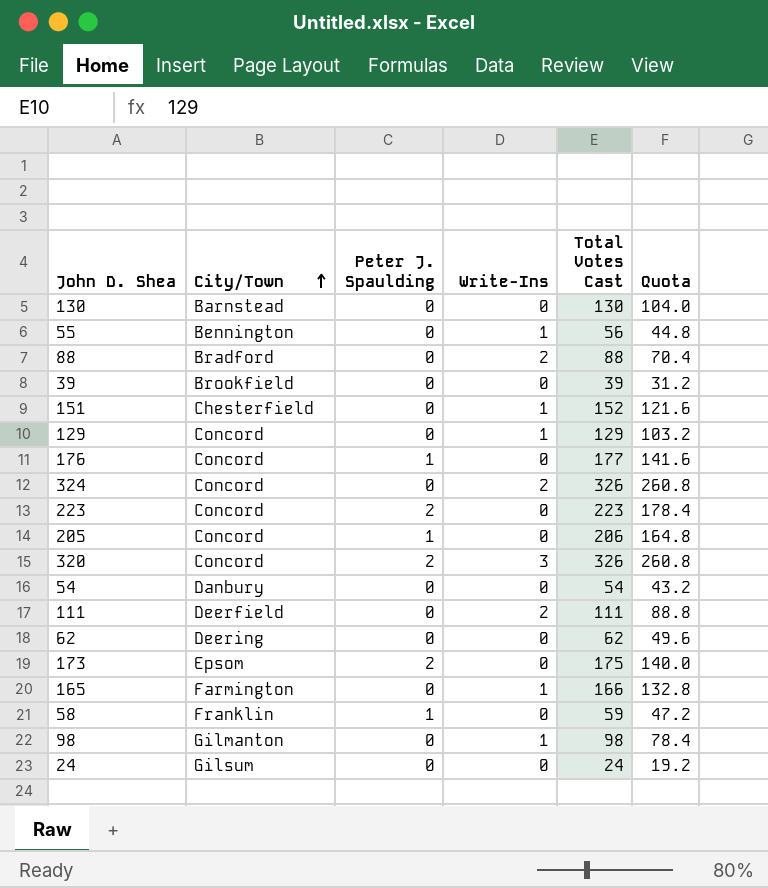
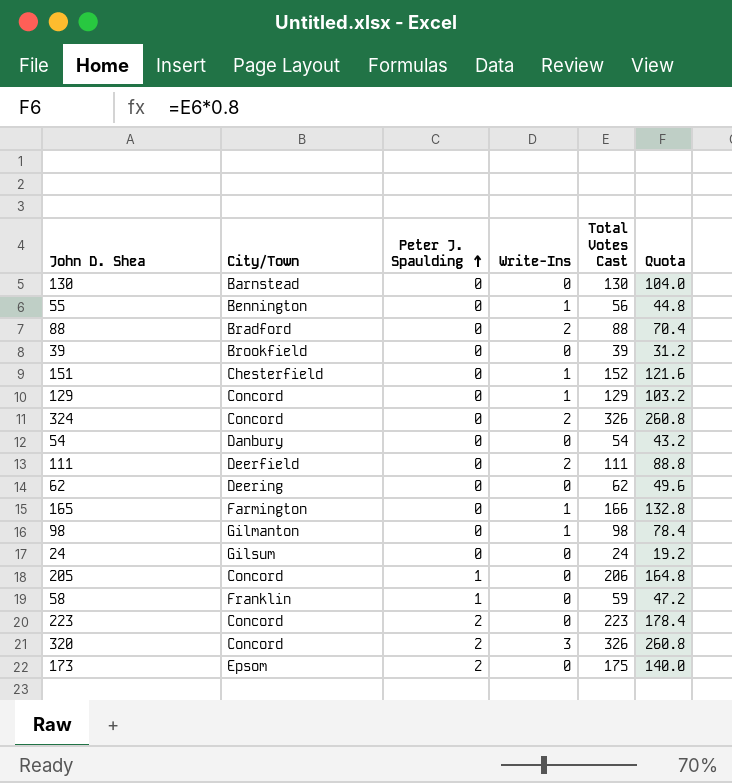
row order: City/Town ascending -> Peter J. Spaulding ascending
row 176: Concord | 1 | 0 | 177 | 141.6 -> none

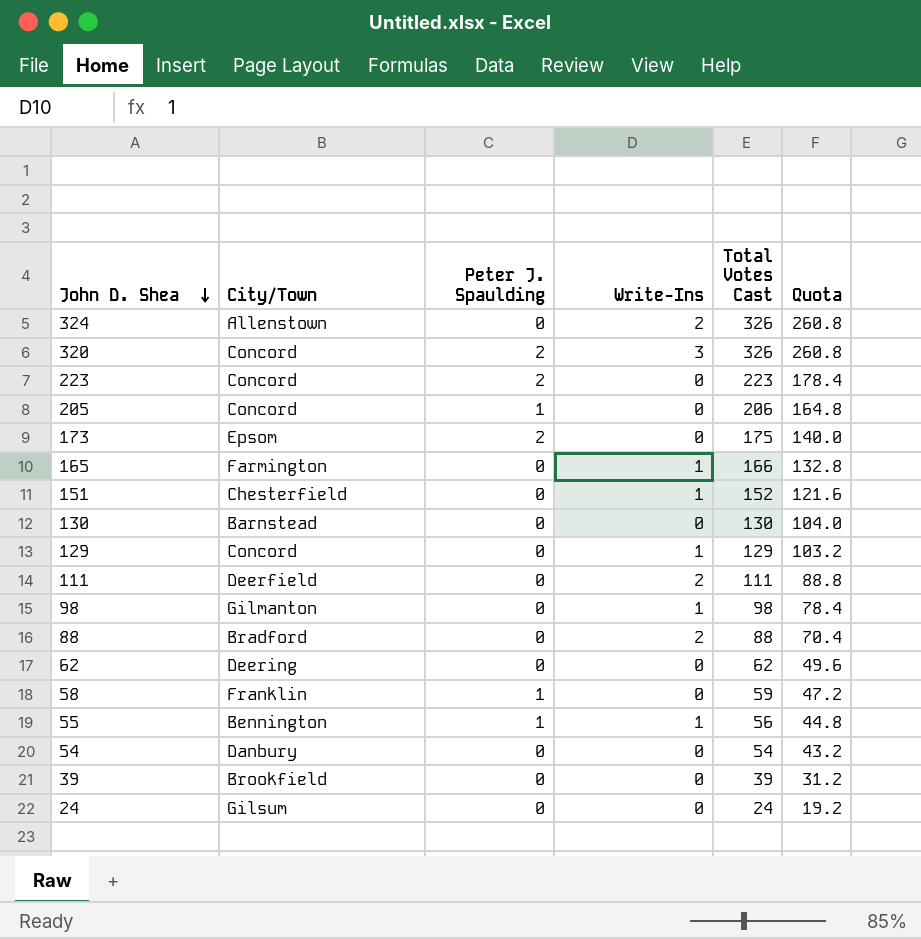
row order: Peter J. Spaulding ascending -> John D. Shea descending
324 | City/Town: Concord -> Allenstown
55 | Peter J. Spaulding: 0 -> 1

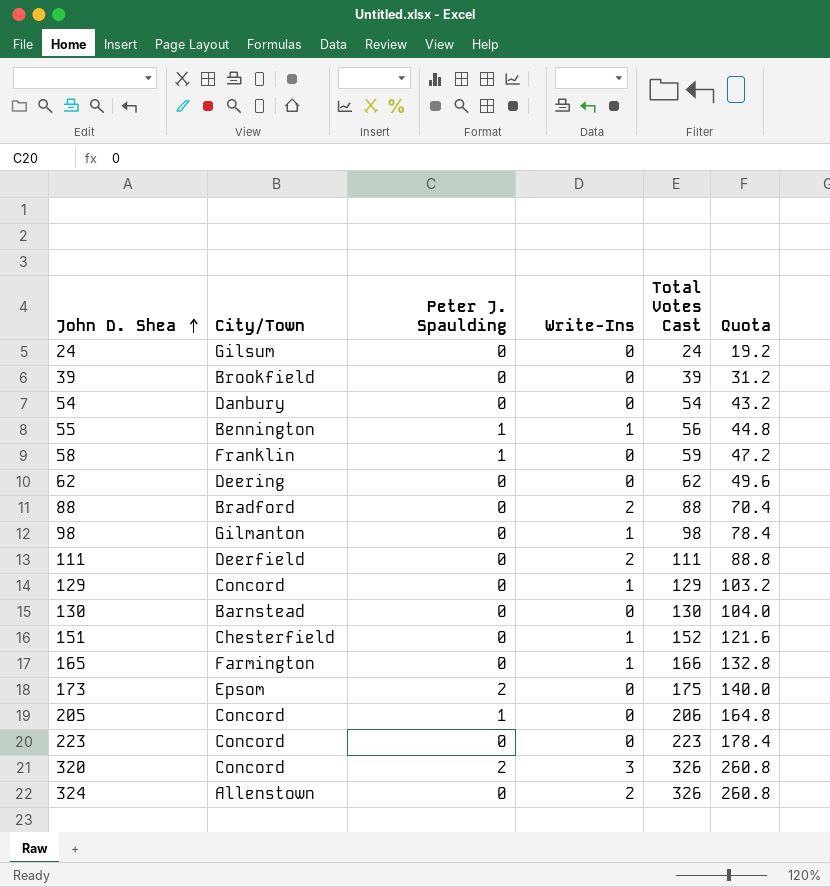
row order: John D. Shea descending -> John D. Shea ascending
223 | Peter J. Spaulding: 2 -> 0

